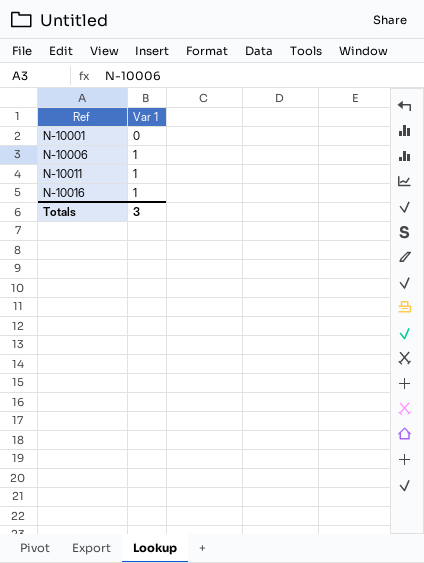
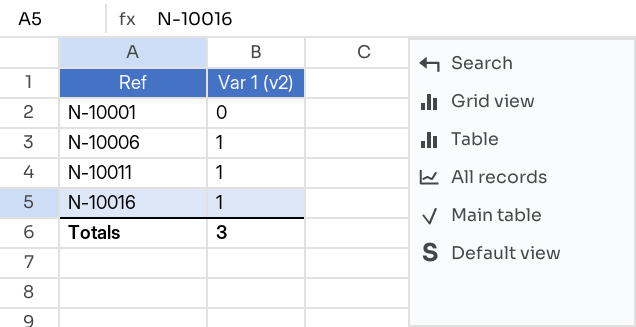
column name: Var 1 -> Var 1 (v2)

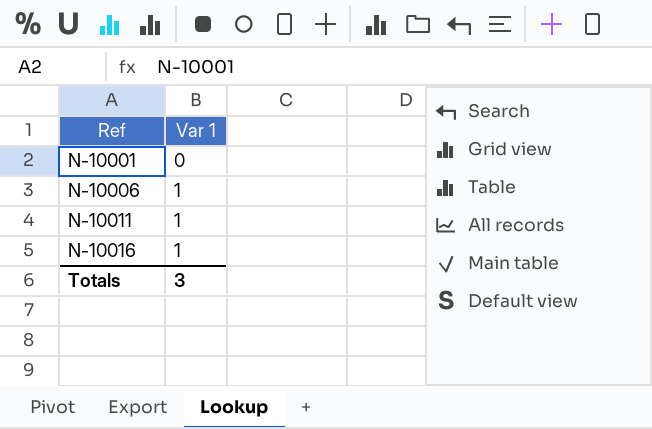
column name: Var 1 (v2) -> Var 1

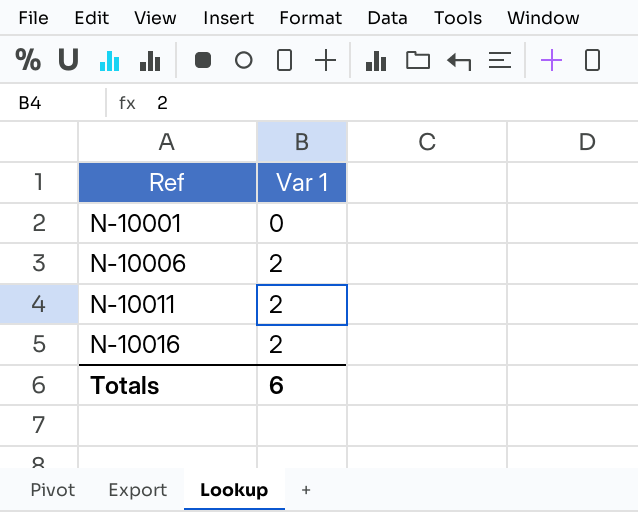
N-10006 | Var 1: 1 -> 2
N-10011 | Var 1: 1 -> 2
N-10016 | Var 1: 1 -> 2
Totals | Var 1: 3 -> 6

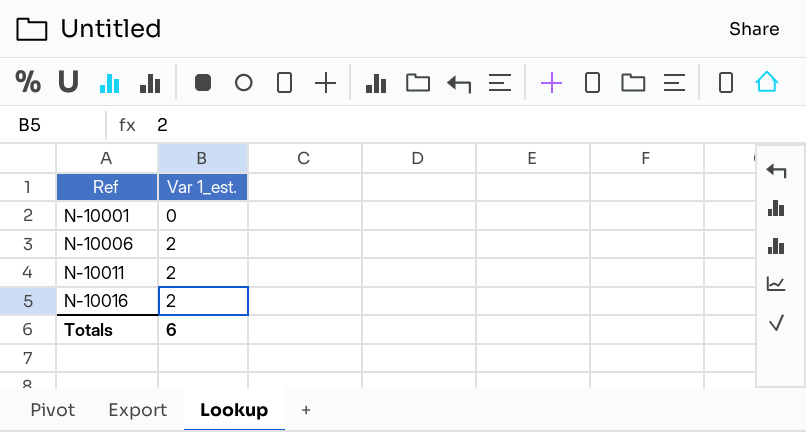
column name: Var 1 -> Var 1_est.

